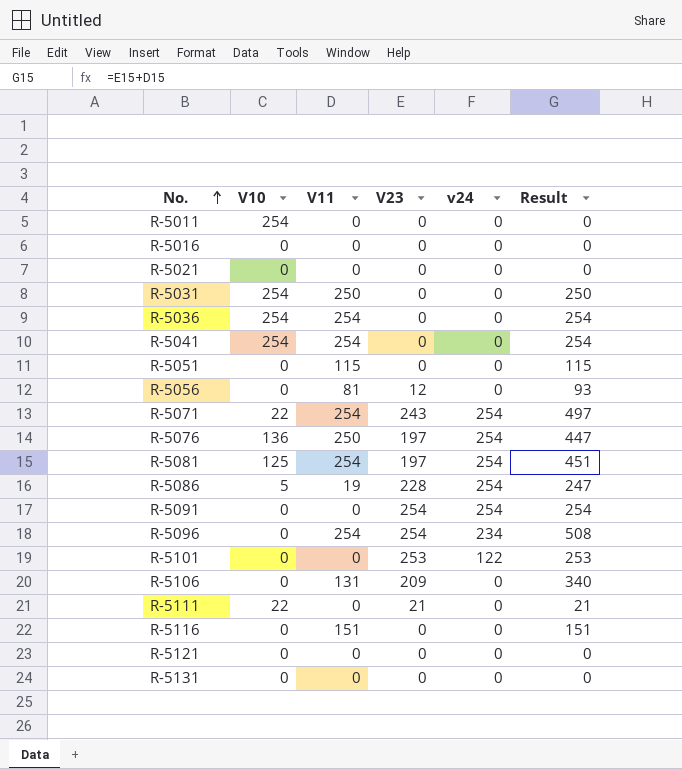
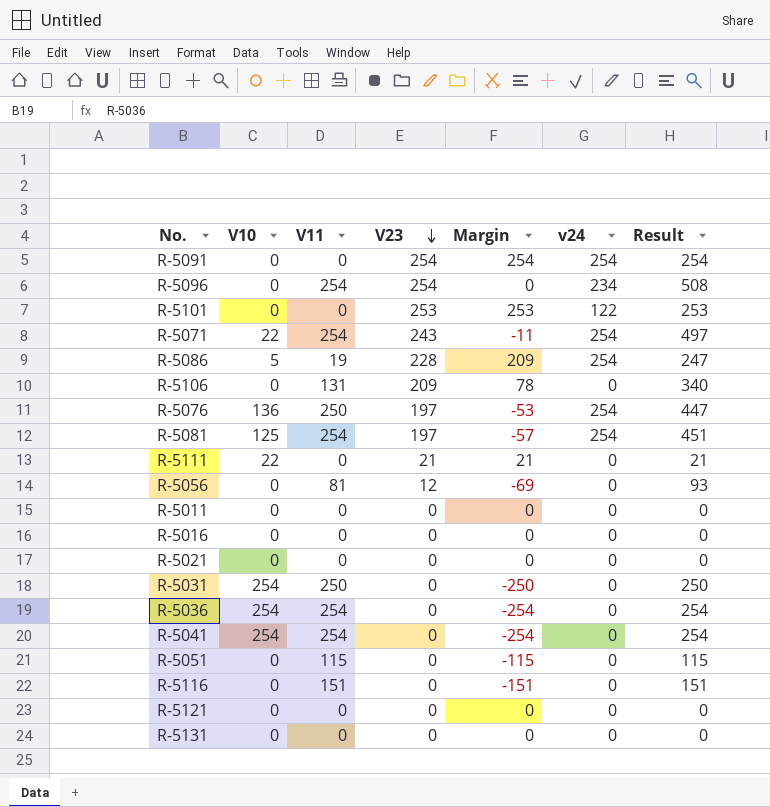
row order: No. ascending -> V23 descending
column Margin | formula: none -> [V23] - [V11]
R-5011 | V10: 254 -> 0

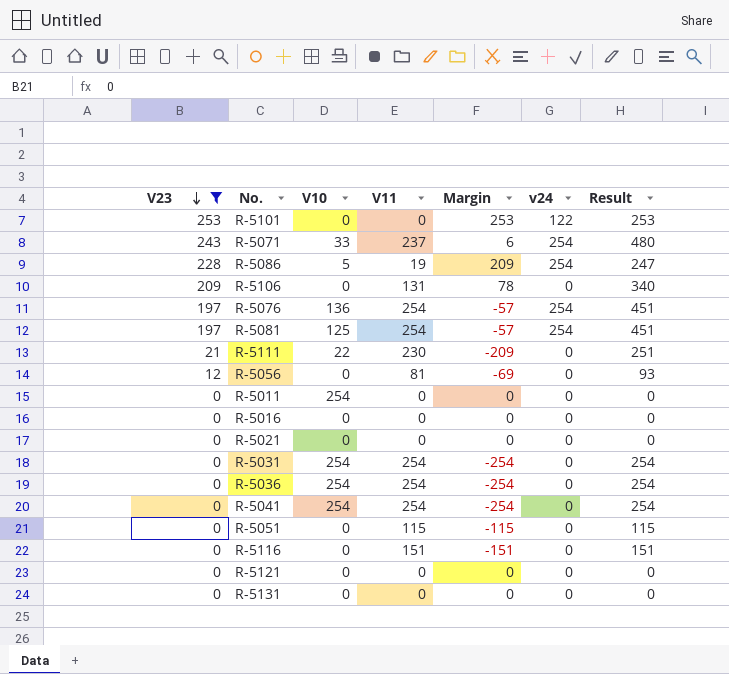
filter: none -> V23 != 254
column V23 | position: 4 -> 1
R-5071 | V10: 22 -> 33
R-5071 | V11: 254 -> 237
R-5071 | Margin: -11 -> 6
R-5071 | Result: 497 -> 480
R-5076 | V11: 250 -> 254
R-5076 | Margin: -53 -> -57
R-5076 | Result: 447 -> 451
R-5111 | V11: 0 -> 230
R-5111 | Margin: 21 -> -209
R-5111 | Result: 21 -> 251
R-5011 | V10: 0 -> 254
R-5031 | V11: 250 -> 254
R-5031 | Margin: -250 -> -254
R-5031 | Result: 250 -> 254

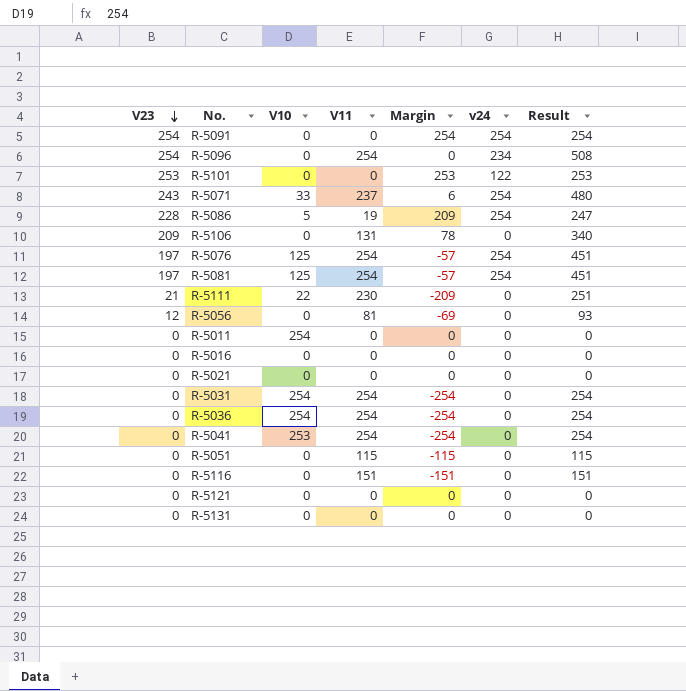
filter: V23 != 254 -> none
R-5076 | V10: 136 -> 125
R-5041 | V10: 254 -> 253

